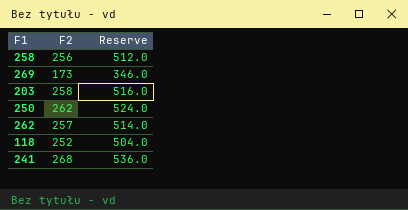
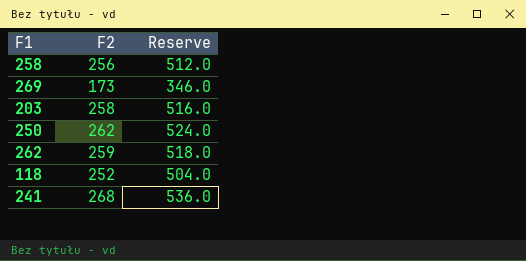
262 | F2: 257 -> 259
262 | Reserve: 514.0 -> 518.0

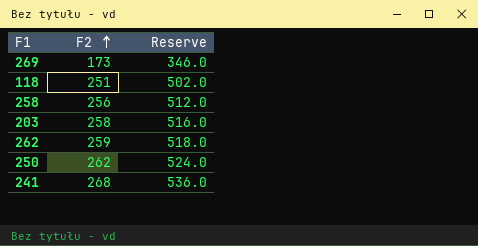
row order: none -> F2 ascending
118 | F2: 252 -> 251
118 | Reserve: 504.0 -> 502.0

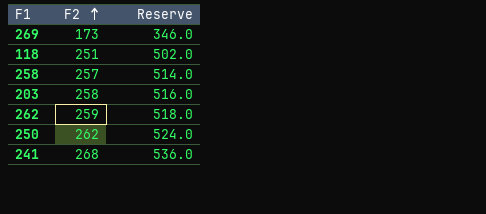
258 | F2: 256 -> 257
258 | Reserve: 512.0 -> 514.0

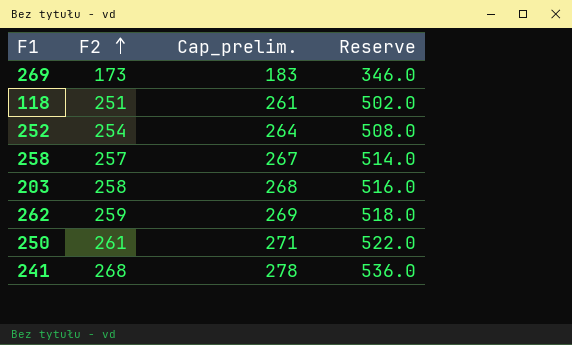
column Cap_prelim. | formula: none -> [F2] + 10
row 252: none -> 254 | 264 | 508.0
250 | F2: 262 -> 261
250 | Reserve: 524.0 -> 522.0

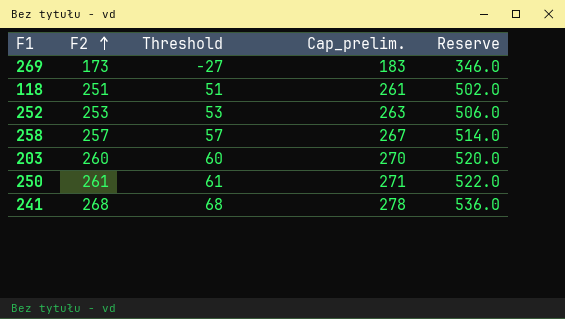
column Threshold | formula: none -> [F2] - 200
row 262: 259 | 269 | 518.0 -> none
252 | F2: 254 -> 253
252 | Cap_prelim.: 264 -> 263
252 | Reserve: 508.0 -> 506.0
203 | F2: 258 -> 260
203 | Cap_prelim.: 268 -> 270
203 | Reserve: 516.0 -> 520.0

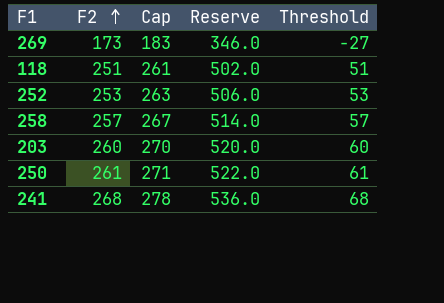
column name: Cap_prelim. -> Cap
column Threshold | position: 3 -> 5

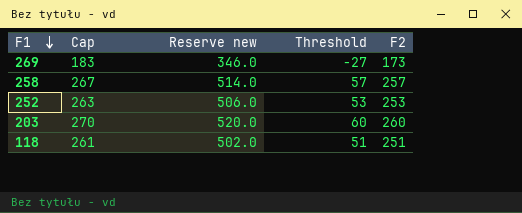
row order: F2 ascending -> F1 descending
column name: Reserve -> Reserve new
column F2 | position: 2 -> 5
row 250: 261 | 271 | 522.0 | 61 -> none
row 241: 268 | 278 | 536.0 | 68 -> none

